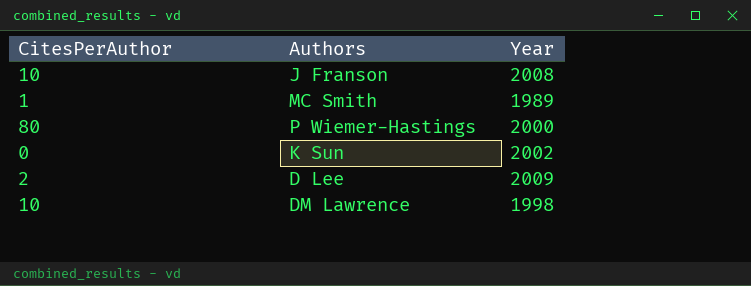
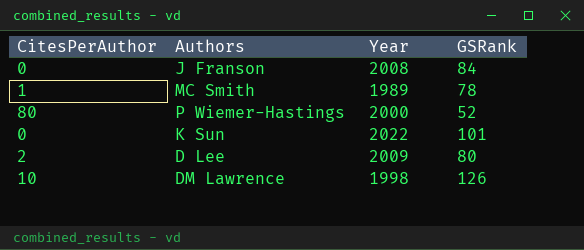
column GSRank | position: none -> 4
J Franson | CitesPerAuthor: 10 -> 0
K Sun | Year: 2002 -> 2022

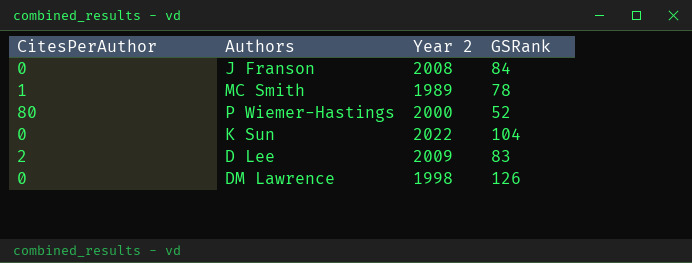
column name: Year -> Year 2
K Sun | GSRank: 101 -> 104
D Lee | GSRank: 80 -> 83
DM Lawrence | CitesPerAuthor: 10 -> 0

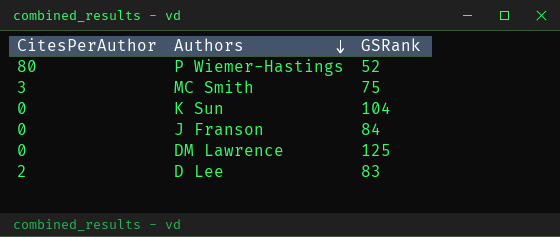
row order: none -> Authors descending
column Year 2 | position: 3 -> none
MC Smith | CitesPerAuthor: 1 -> 3
MC Smith | GSRank: 78 -> 75
DM Lawrence | GSRank: 126 -> 125

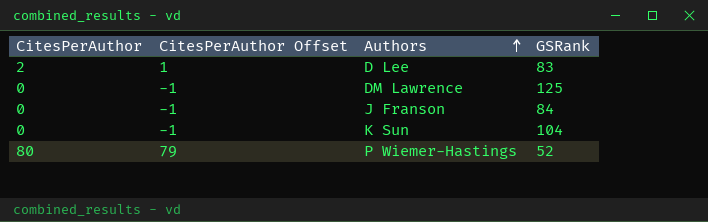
row order: Authors descending -> Authors ascending
column CitesPerAuthor Offset | formula: none -> [CitesPerAuthor] - 1
row MC Smith: 3 | 75 -> none

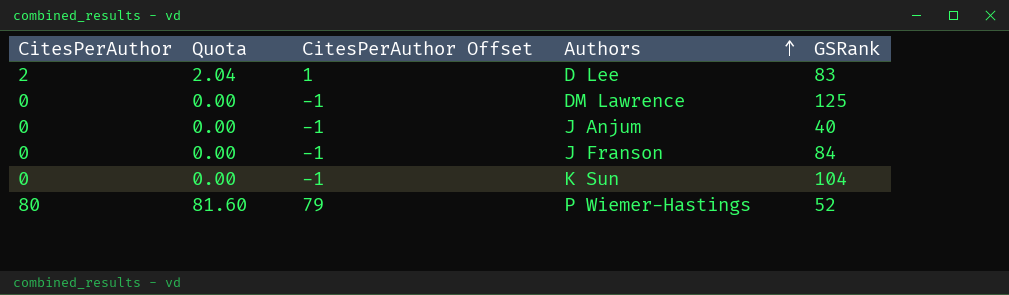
column Quota | formula: none -> [CitesPerAuthor] * 1.02
row J Anjum: none -> 0 | 0.00 | -1 | 40

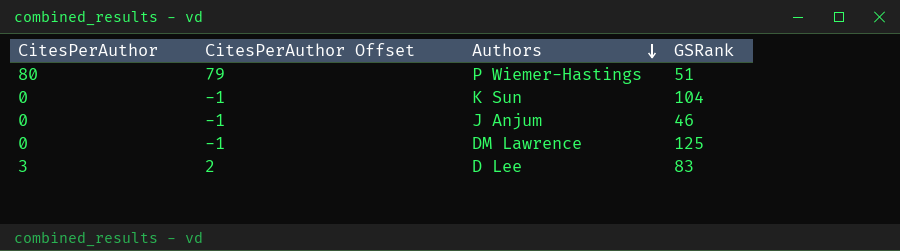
row order: Authors ascending -> Authors descending
column Quota | formula: [CitesPerAuthor] * 1.02 -> none
row J Franson: 0 | 0.00 | -1 | 84 -> none
P Wiemer-Hastings | GSRank: 52 -> 51
J Anjum | GSRank: 40 -> 46
D Lee | CitesPerAuthor: 2 -> 3
D Lee | CitesPerAuthor Offset: 1 -> 2

